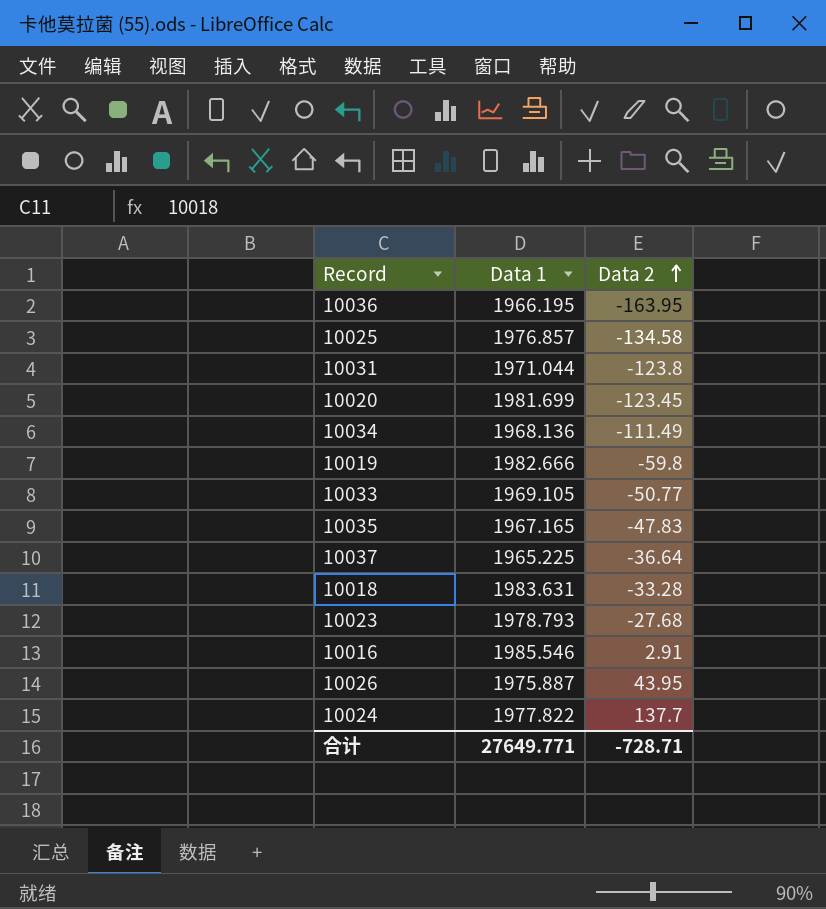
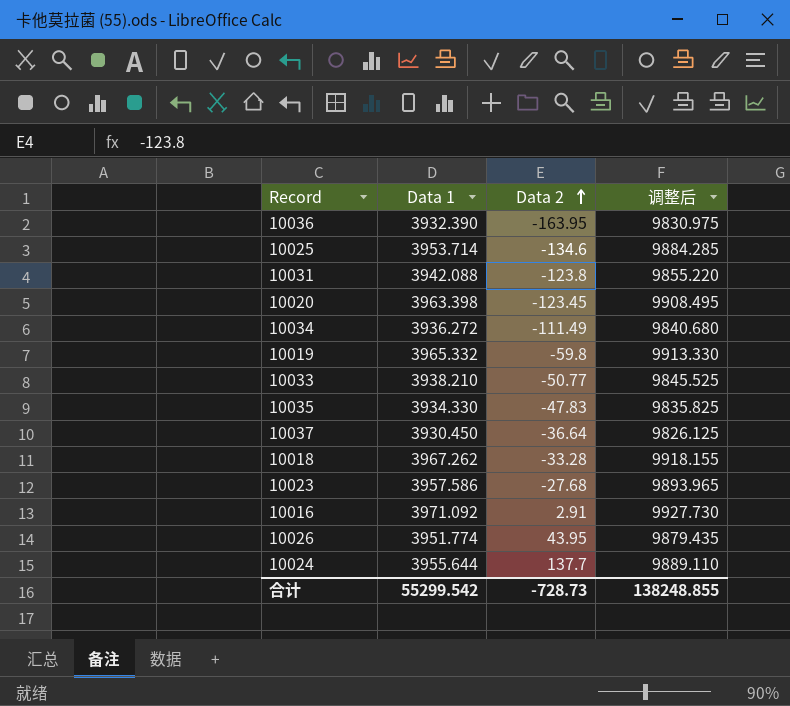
column 调整后 | formula: none -> [Data 1] * 2.5
10036 | Data 1: 1966.195 -> 3932.390
10025 | Data 1: 1976.857 -> 3953.714
10025 | Data 2: -134.58 -> -134.6
10031 | Data 1: 1971.044 -> 3942.088
10020 | Data 1: 1981.699 -> 3963.398
10034 | Data 1: 1968.136 -> 3936.272
10019 | Data 1: 1982.666 -> 3965.332
10033 | Data 1: 1969.105 -> 3938.210
10035 | Data 1: 1967.165 -> 3934.330
10037 | Data 1: 1965.225 -> 3930.450
10018 | Data 1: 1983.631 -> 3967.262
10023 | Data 1: 1978.793 -> 3957.586
10016 | Data 1: 1985.546 -> 3971.092
10026 | Data 1: 1975.887 -> 3951.774
10024 | Data 1: 1977.822 -> 3955.644
合计 | Data 1: 27649.771 -> 55299.542
合计 | Data 2: -728.71 -> -728.73

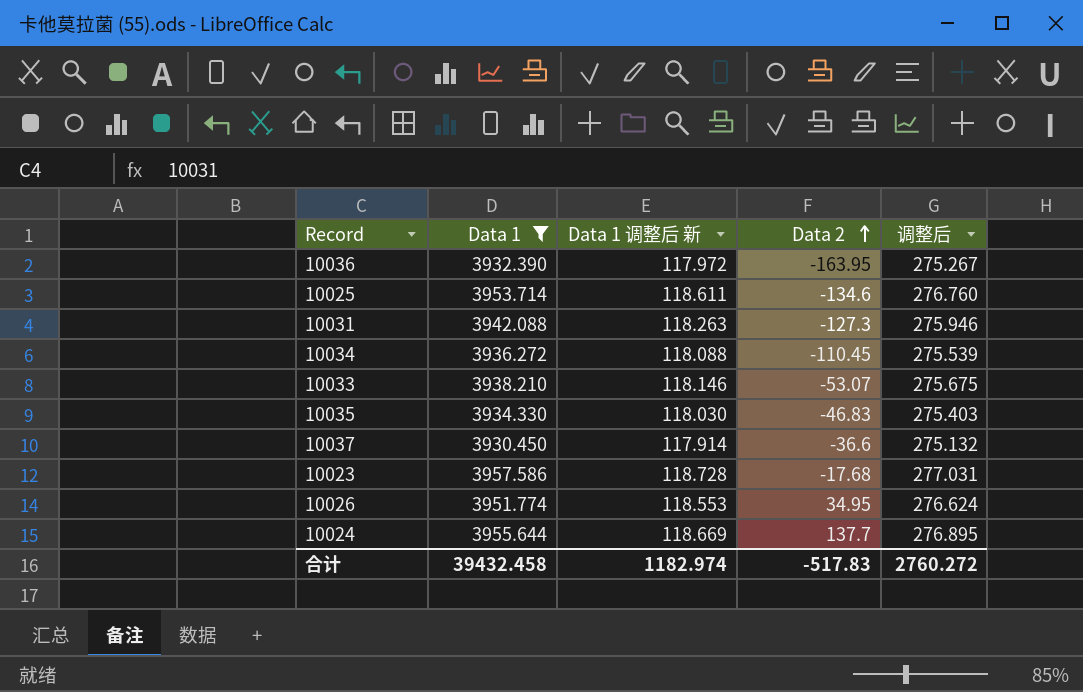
filter: none -> Data 1 <= 3957.586
column Data 1 调整后 新 | formula: none -> [Data 1] * 0.03
column 调整后 | formula: [Data 1] * 2.5 -> [Data 1] * 0.07
10031 | Data 2: -123.8 -> -127.3
10034 | Data 2: -111.49 -> -110.45
10033 | Data 2: -50.77 -> -53.07
10035 | Data 2: -47.83 -> -46.83
10037 | Data 2: -36.64 -> -36.6
10023 | Data 2: -27.68 -> -17.68
10026 | Data 2: 43.95 -> 34.95
合计 | Data 1: 55299.542 -> 39432.458
合计 | Data 2: -728.73 -> -517.83
合计 | 调整后: 138248.855 -> 2760.272

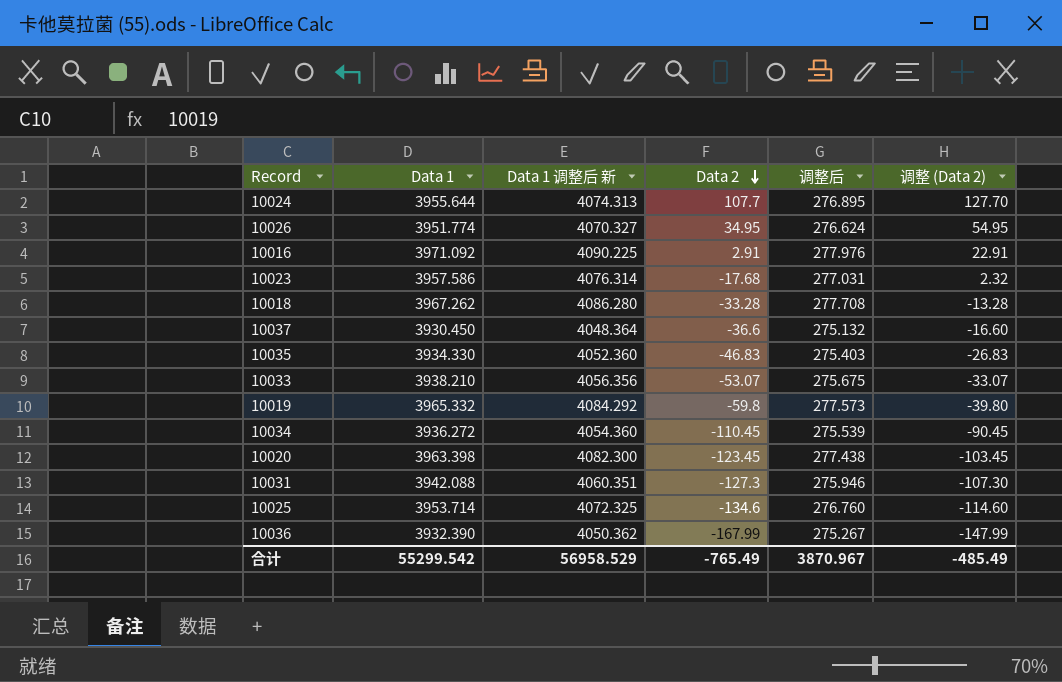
filter: Data 1 <= 3957.586 -> none
row order: Data 2 ascending -> Data 2 descending
column Data 1 调整后 新 | formula: [Data 1] * 0.03 -> [Data 1] * 1.03
column 调整 (Data 2) | formula: none -> [Data 2] + 20
10024 | Data 2: 137.7 -> 107.7
10036 | Data 2: -163.95 -> -167.99
合计 | Data 1: 39432.458 -> 55299.542
合计 | Data 1 调整后 新: 1182.974 -> 56958.529
合计 | Data 2: -517.83 -> -765.49
合计 | 调整后: 2760.272 -> 3870.967

